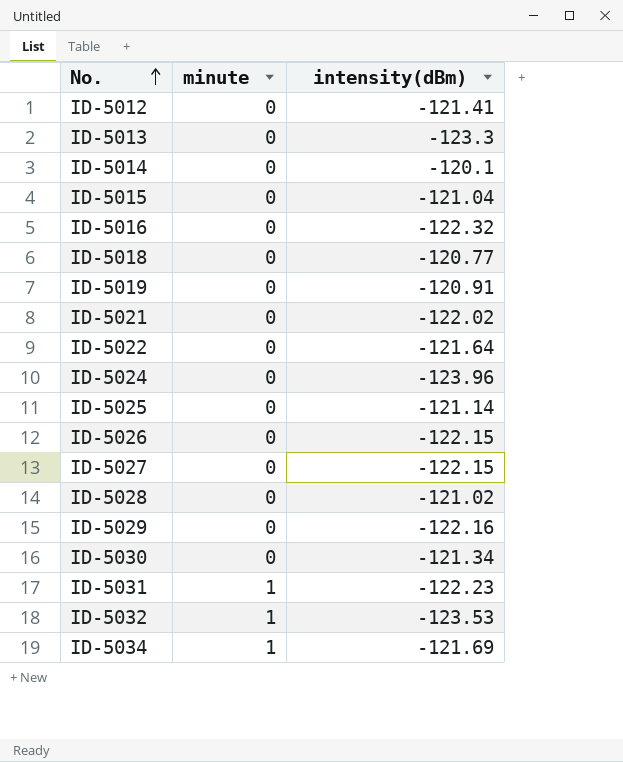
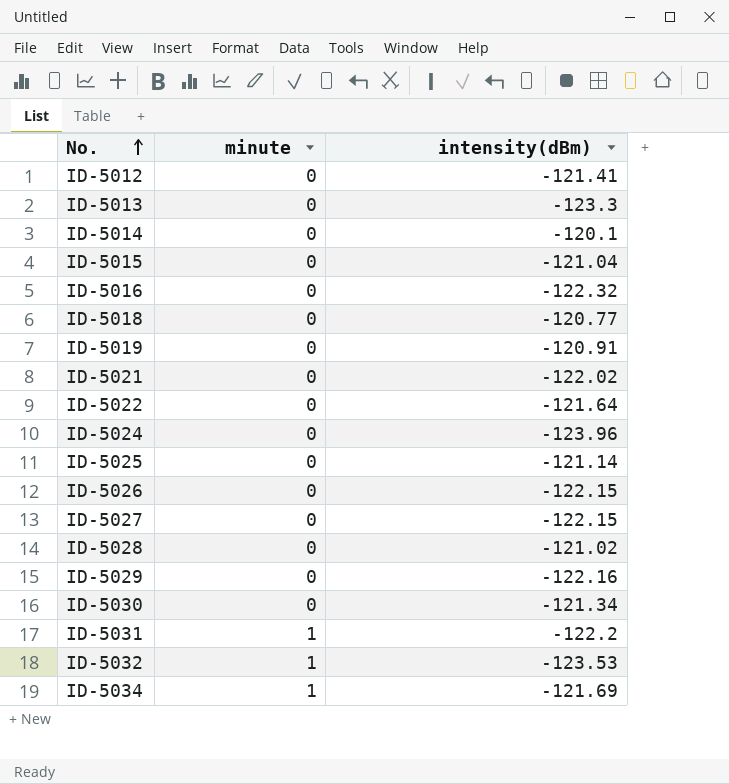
ID-5031 | intensity(dBm): -122.23 -> -122.2

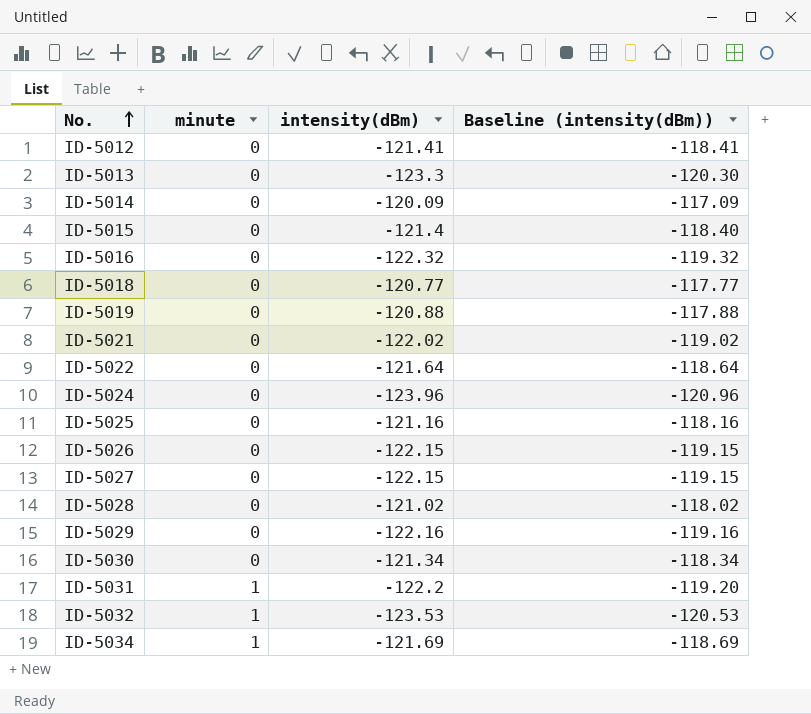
column Baseline (intensity(dBm)) | formula: none -> [intensity(dBm)] + 3
ID-5014 | intensity(dBm): -120.1 -> -120.09
ID-5015 | intensity(dBm): -121.04 -> -121.4
ID-5019 | intensity(dBm): -120.91 -> -120.88
ID-5025 | intensity(dBm): -121.14 -> -121.16

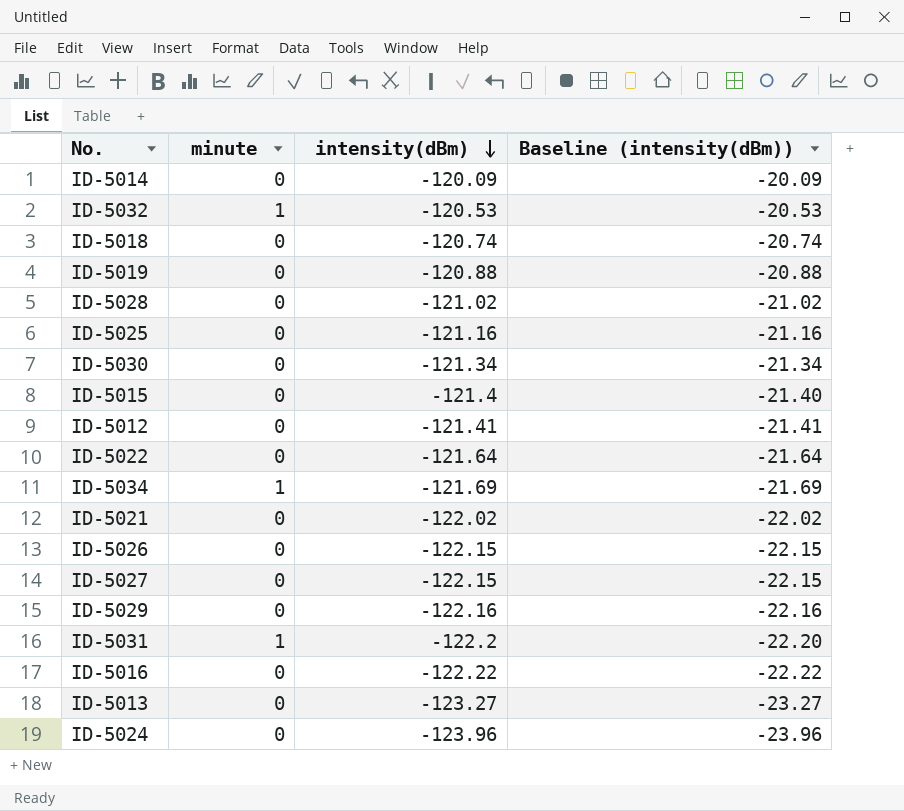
row order: No. ascending -> intensity(dBm) descending
column Baseline (intensity(dBm)) | formula: [intensity(dBm)] + 3 -> [intensity(dBm)] + 100
ID-5032 | intensity(dBm): -123.53 -> -120.53
ID-5018 | intensity(dBm): -120.77 -> -120.74
ID-5016 | intensity(dBm): -122.32 -> -122.22
ID-5013 | intensity(dBm): -123.3 -> -123.27

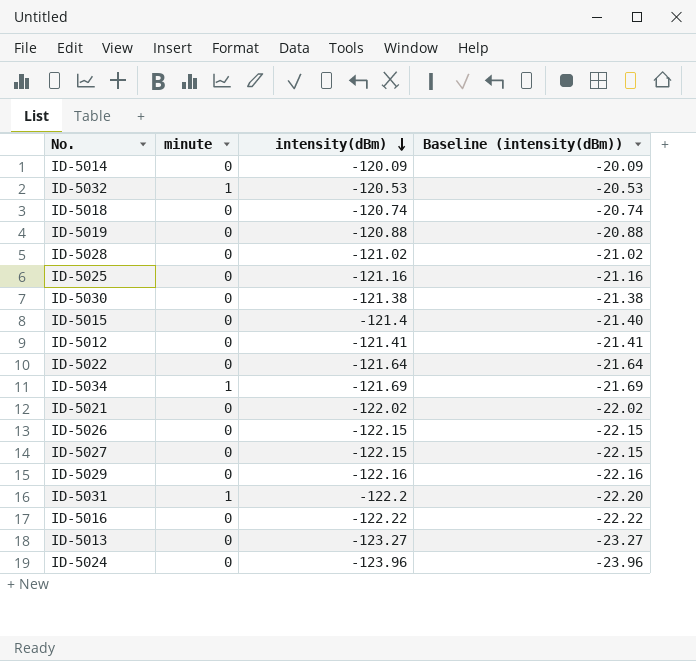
ID-5030 | intensity(dBm): -121.34 -> -121.38
ID-5030 | Baseline (intensity(dBm)): -21.34 -> -21.38

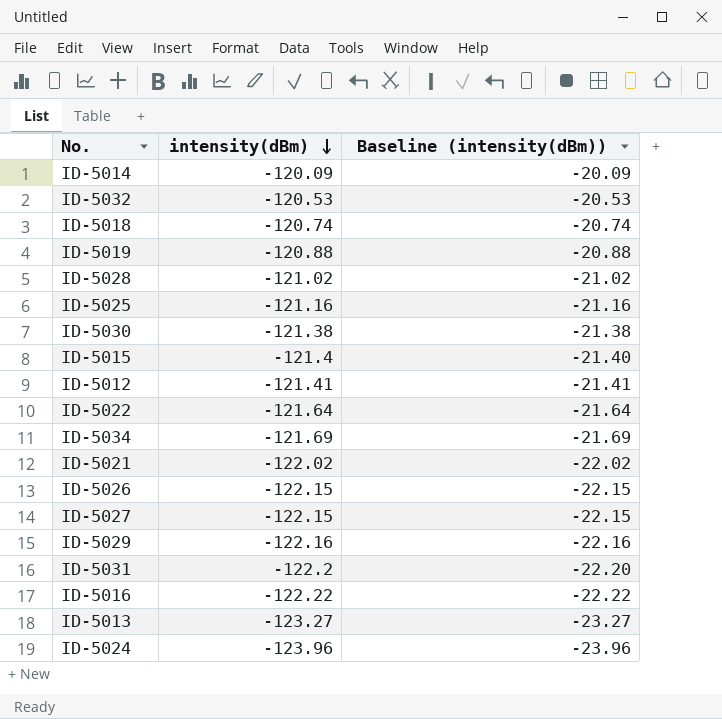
column minute | position: 2 -> none

